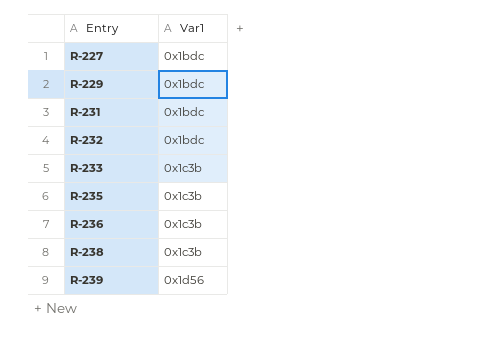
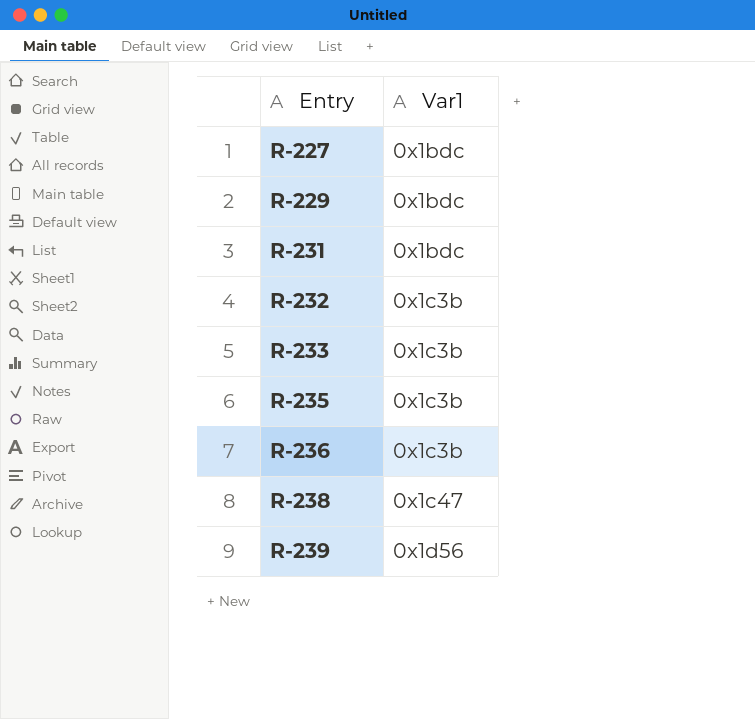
R-232 | Var1: 0x1bdc -> 0x1c3b
R-238 | Var1: 0x1c3b -> 0x1c47

